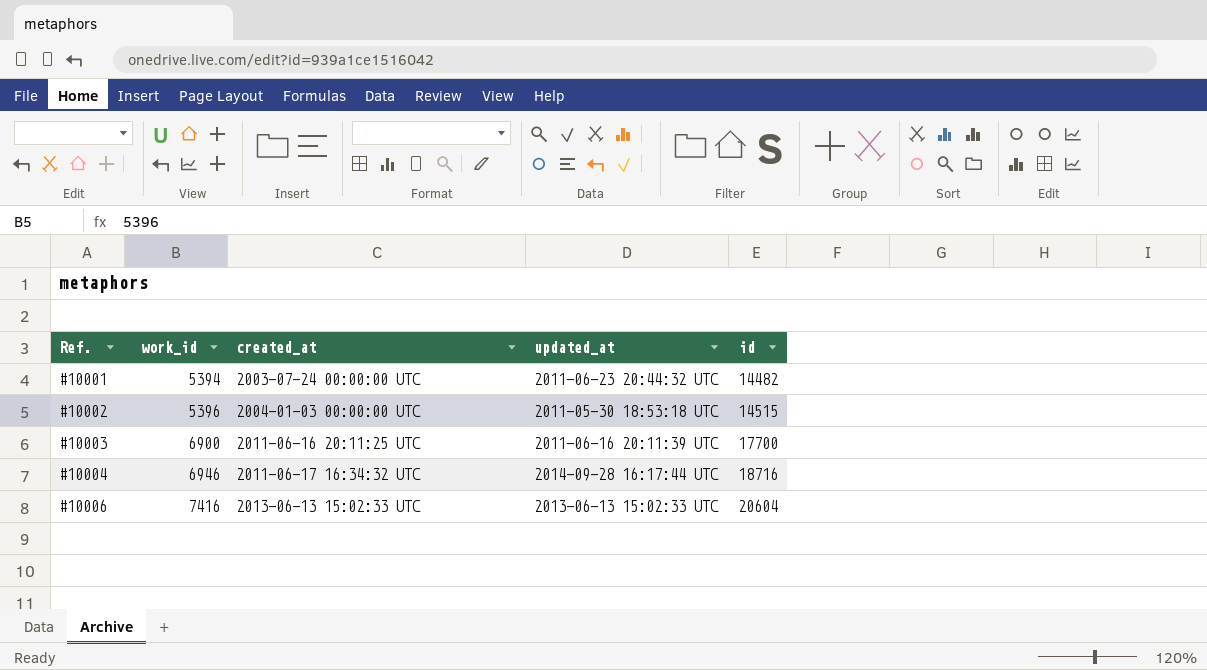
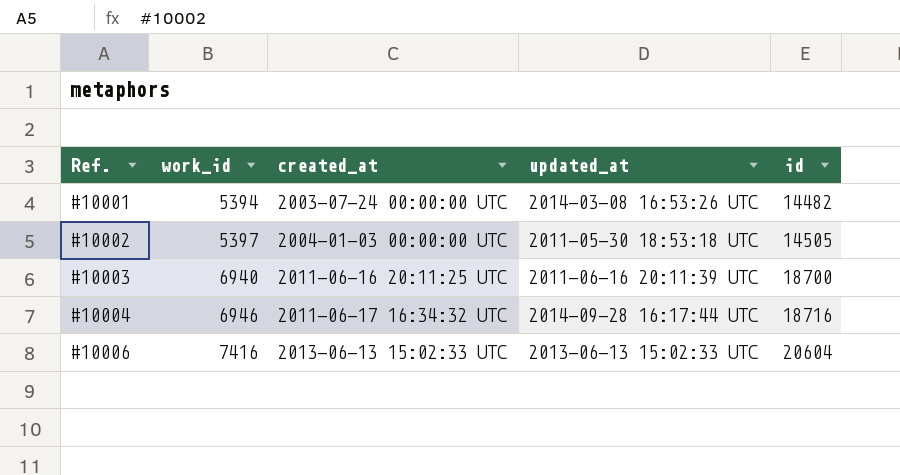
#10001 | updated_at: 2011-06-23 20:44:32 UTC -> 2014-03-08 16:53:26 UTC
#10002 | work_id: 5396 -> 5397
#10002 | id: 14515 -> 14505
#10003 | work_id: 6900 -> 6940
#10003 | id: 17700 -> 18700

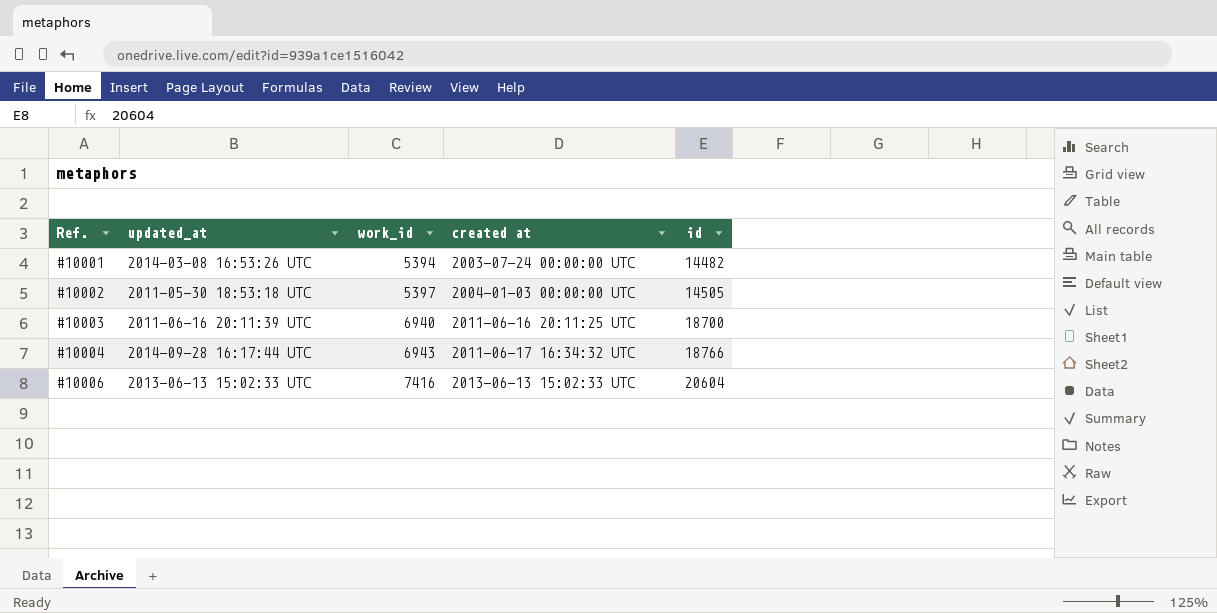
column updated_at | position: 4 -> 2
column name: created_at -> created at
#10004 | work_id: 6946 -> 6943
#10004 | id: 18716 -> 18766

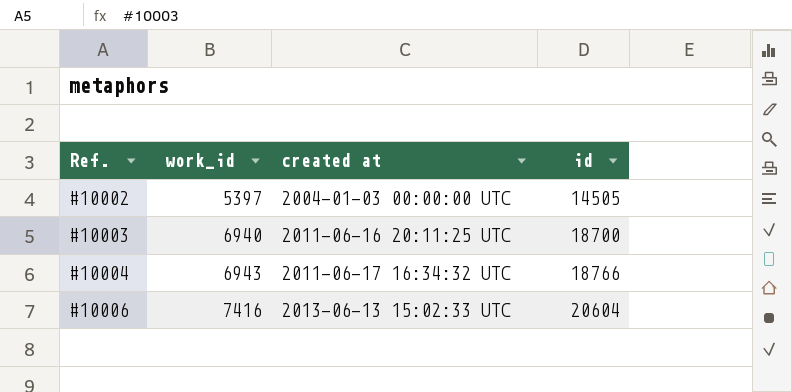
column updated_at | position: 2 -> none
row #10001: 2014-03-08 16:53:26 UTC | 5394 | 2003-07-24 00:00:00 UTC | 14482 -> none

